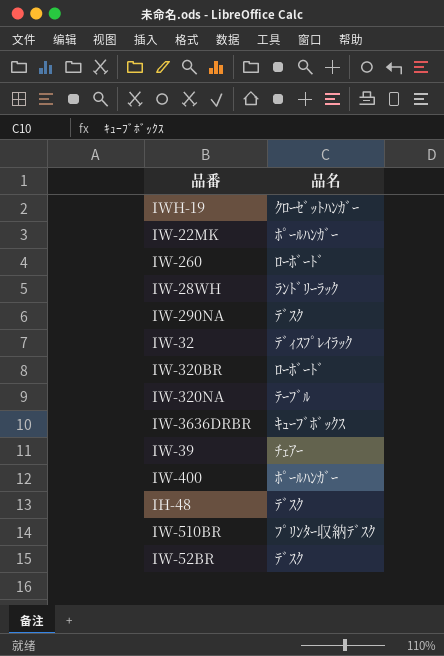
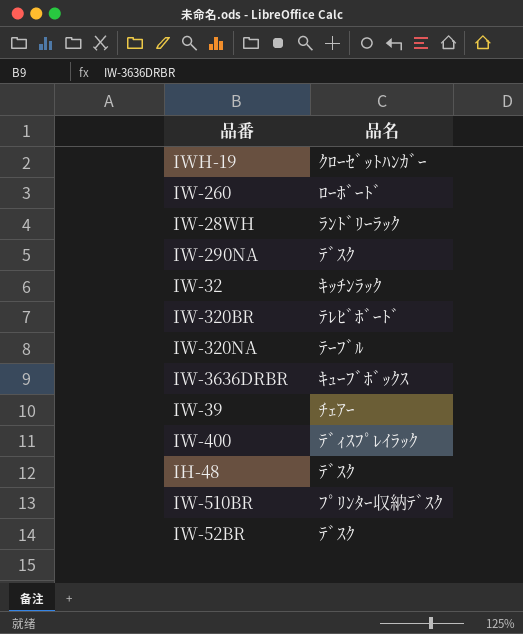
row IW-22MK: ﾎﾟｰﾙﾊﾝｶﾞｰ -> none
IW-32 | 品名: ﾃﾞｨｽﾌﾟﾚｲﾗｯｸ -> ｷｯﾁﾝﾗｯｸ
IW-320BR | 品名: ﾛｰﾎﾞｰﾄﾞ -> ﾃﾚﾋﾞﾎﾞｰﾄﾞ
IW-400 | 品名: ﾎﾟｰﾙﾊﾝｶﾞｰ -> ﾃﾞｨｽﾌﾟﾚｲﾗｯｸ

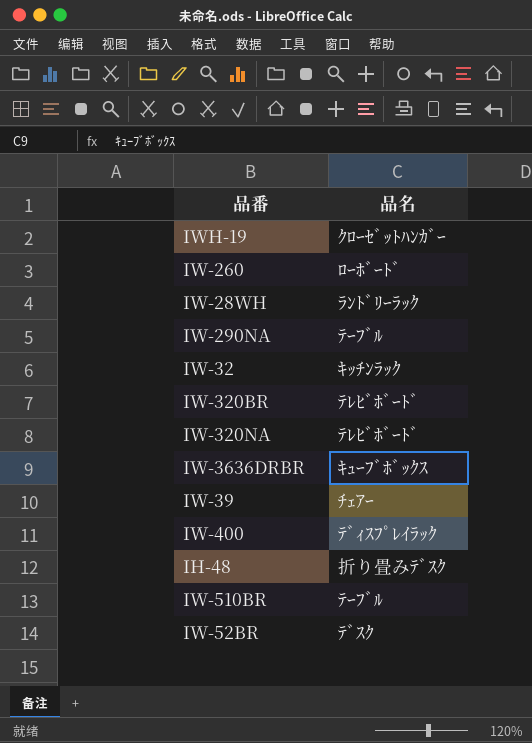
IW-290NA | 品名: ﾃﾞｽｸ -> ﾃｰﾌﾞﾙ
IW-320NA | 品名: ﾃｰﾌﾞﾙ -> ﾃﾚﾋﾞﾎﾞｰﾄﾞ
IH-48 | 品名: ﾃﾞｽｸ -> 折り畳みﾃﾞｽｸ
IW-510BR | 品名: ﾌﾟﾘﾝﾀｰ収納ﾃﾞｽｸ -> ﾃｰﾌﾞﾙ

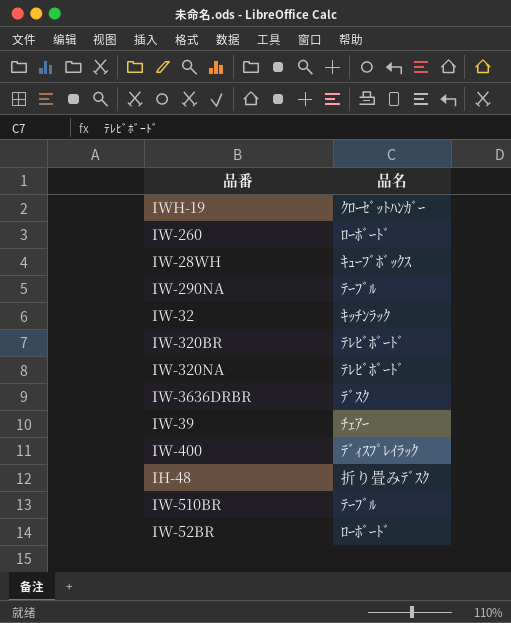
IW-28WH | 品名: ﾗﾝﾄﾞﾘｰﾗｯｸ -> ｷｭｰﾌﾞﾎﾞｯｸｽ
IW-3636DRBR | 品名: ｷｭｰﾌﾞﾎﾞｯｸｽ -> ﾃﾞｽｸ
IW-52BR | 品名: ﾃﾞｽｸ -> ﾛｰﾎﾞｰﾄﾞ

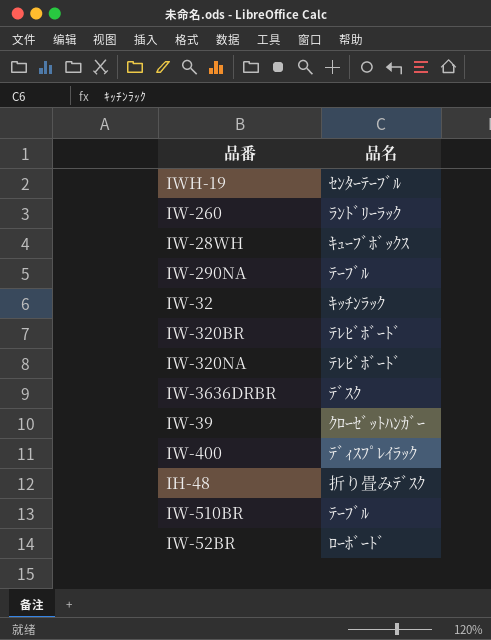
IWH-19 | 品名: ｸﾛｰｾﾞｯﾄﾊﾝｶﾞｰ -> ｾﾝﾀｰﾃｰﾌﾞﾙ
IW-260 | 品名: ﾛｰﾎﾞｰﾄﾞ -> ﾗﾝﾄﾞﾘｰﾗｯｸ
IW-39 | 品名: ﾁｪｱｰ -> ｸﾛｰｾﾞｯﾄﾊﾝｶﾞｰ

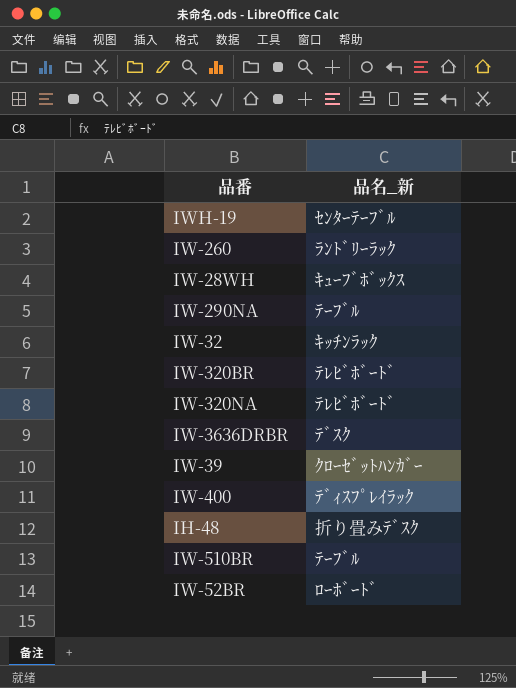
column name: 品名 -> 品名_新

